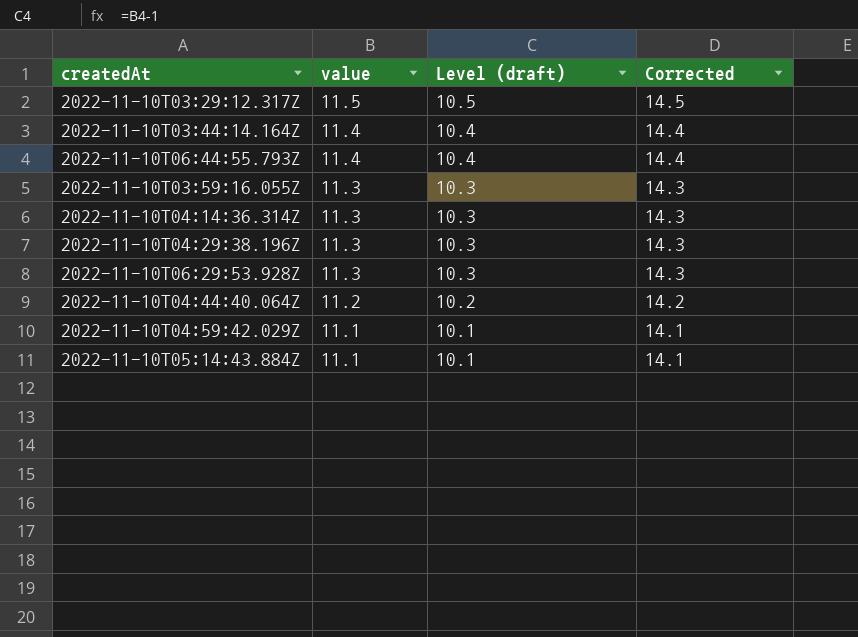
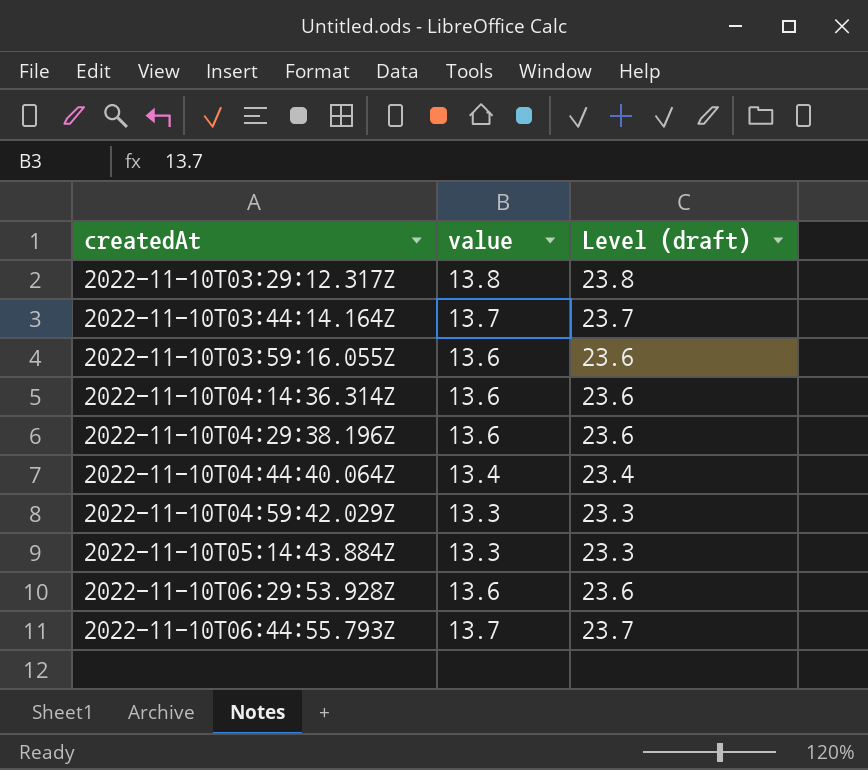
row order: value descending -> createdAt ascending
column Corrected | formula: [value] + 3 -> none
column Level (draft) | formula: [value] - 1 -> [value] + 10
2022-11-10T03:29:12.317Z | value: 11.5 -> 13.8
2022-11-10T03:44:14.164Z | value: 11.4 -> 13.7
2022-11-10T03:59:16.055Z | value: 11.3 -> 13.6
2022-11-10T04:14:36.314Z | value: 11.3 -> 13.6
2022-11-10T04:29:38.196Z | value: 11.3 -> 13.6
2022-11-10T04:44:40.064Z | value: 11.2 -> 13.4
2022-11-10T04:59:42.029Z | value: 11.1 -> 13.3
2022-11-10T05:14:43.884Z | value: 11.1 -> 13.3
2022-11-10T06:29:53.928Z | value: 11.3 -> 13.6
2022-11-10T06:44:55.793Z | value: 11.4 -> 13.7

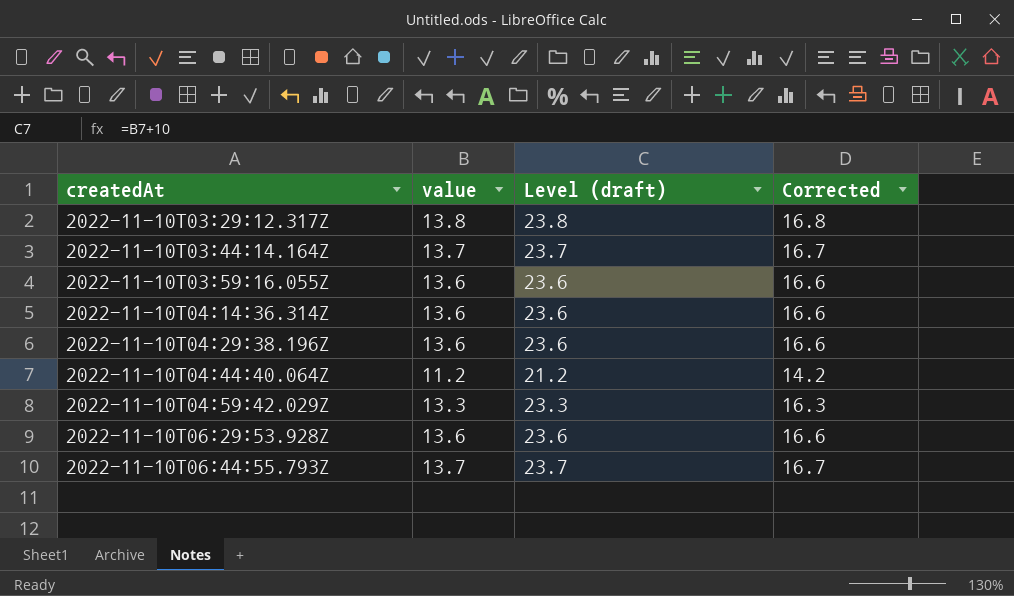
column Corrected | formula: none -> [value] + 3
row 2022-11-10T05:14:43.884Z: 13.3 | 23.3 -> none
2022-11-10T04:44:40.064Z | value: 13.4 -> 11.2
2022-11-10T04:44:40.064Z | Level (draft): 23.4 -> 21.2

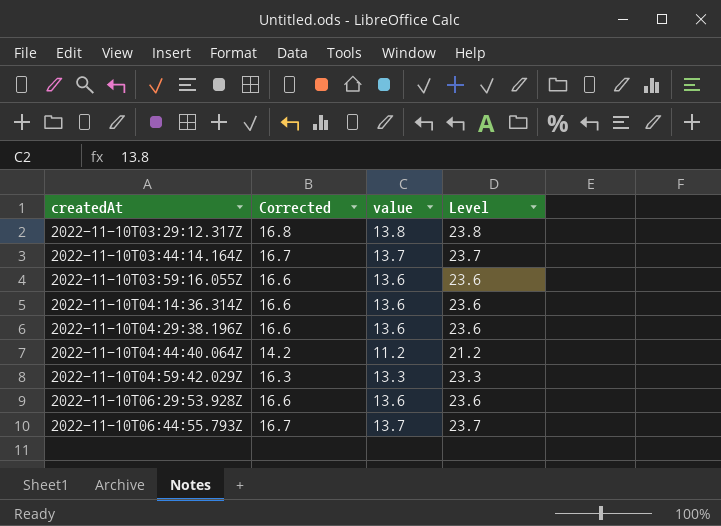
column Corrected | position: 4 -> 2
column name: Level (draft) -> Level

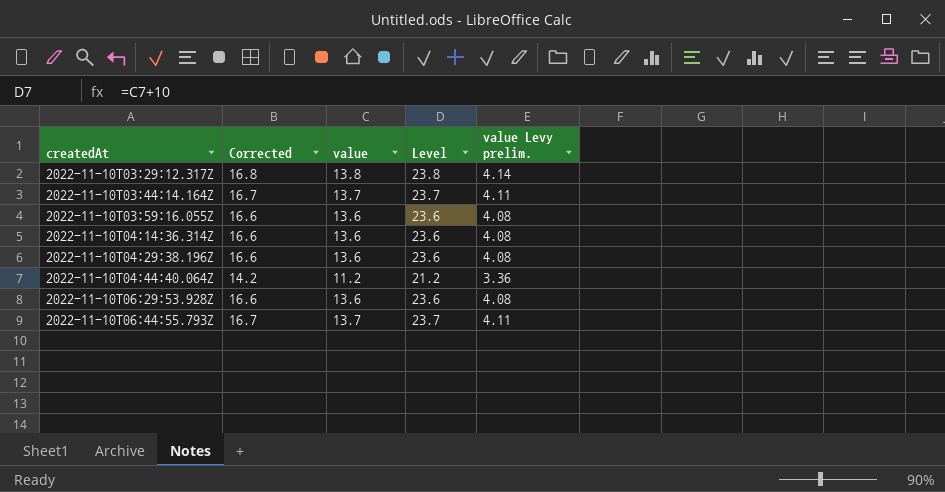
column value Levy prelim. | formula: none -> [value] * 0.3
row 2022-11-10T04:59:42.029Z: 16.3 | 13.3 | 23.3 -> none

